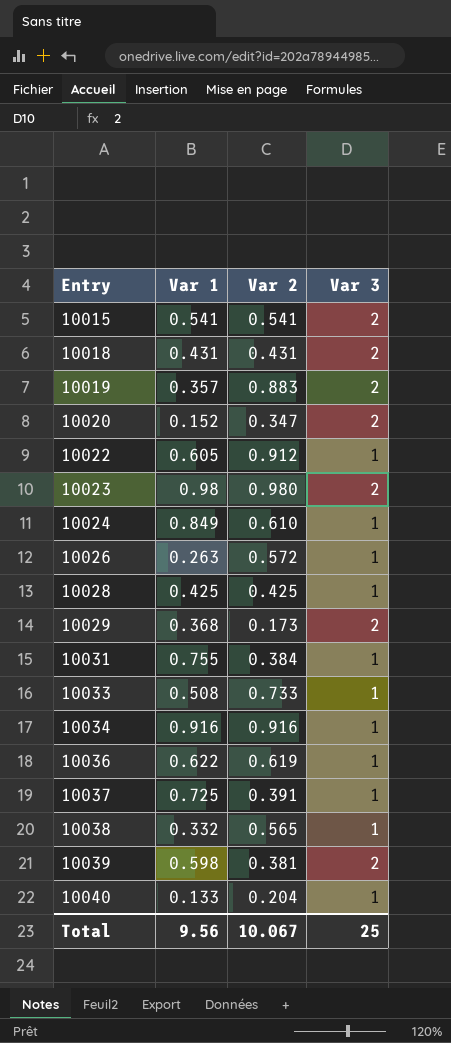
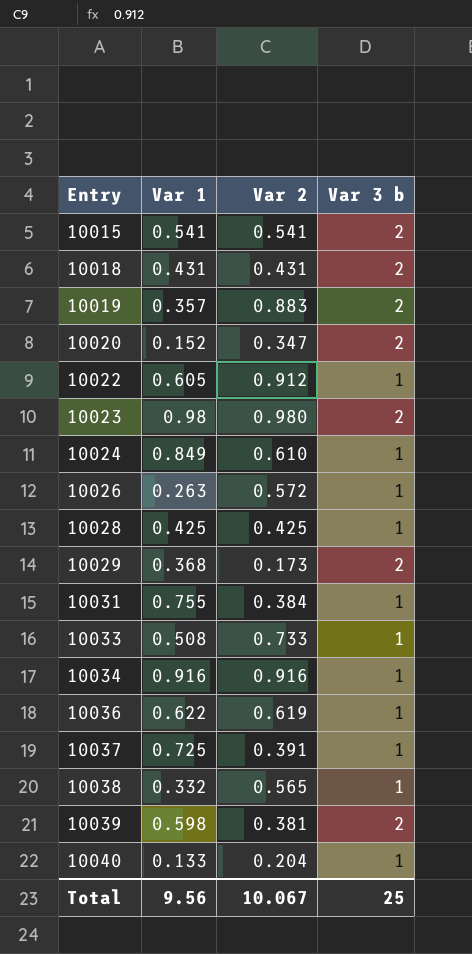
column name: Var 3 -> Var 3 b

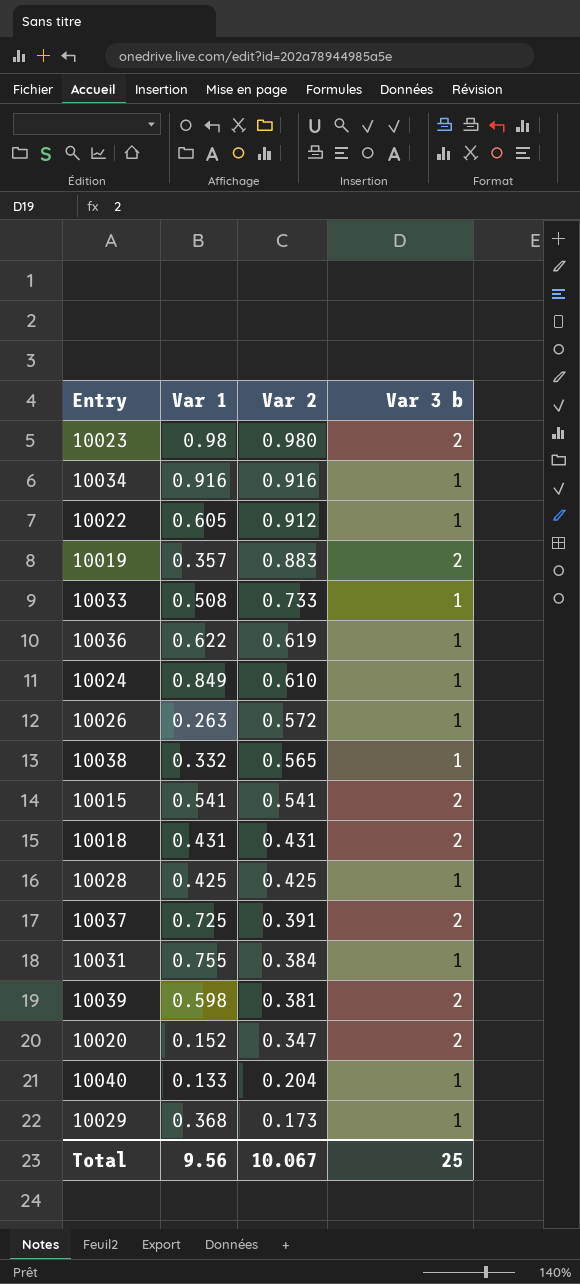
row order: Entry ascending -> Var 2 descending
10037 | Var 3 b: 1 -> 2
10029 | Var 3 b: 2 -> 1

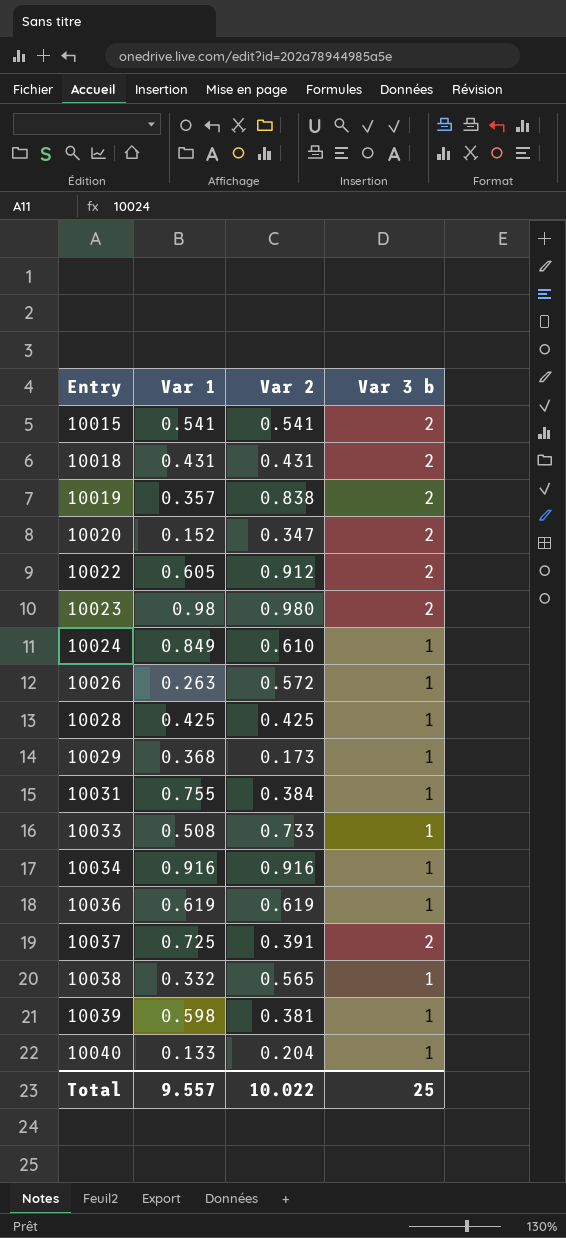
row order: Var 2 descending -> Entry ascending
10019 | Var 2: 0.883 -> 0.838
10022 | Var 3 b: 1 -> 2
10036 | Var 1: 0.622 -> 0.619
10039 | Var 3 b: 2 -> 1
Total | Var 1: 9.56 -> 9.557
Total | Var 2: 10.067 -> 10.022

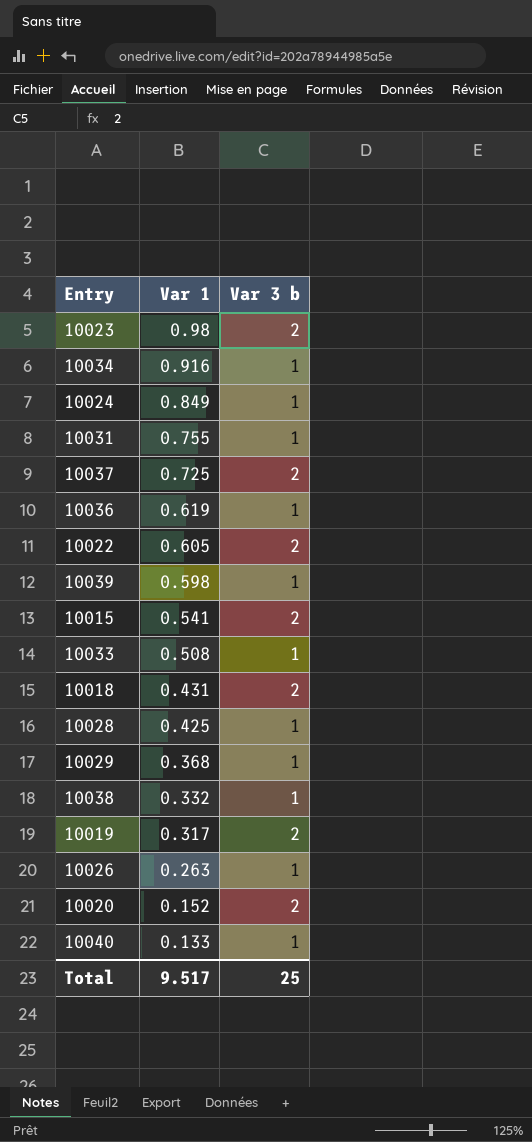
row order: Entry ascending -> Var 1 descending
column Var 2 | position: 3 -> none
10019 | Var 1: 0.357 -> 0.317
Total | Var 1: 9.557 -> 9.517

